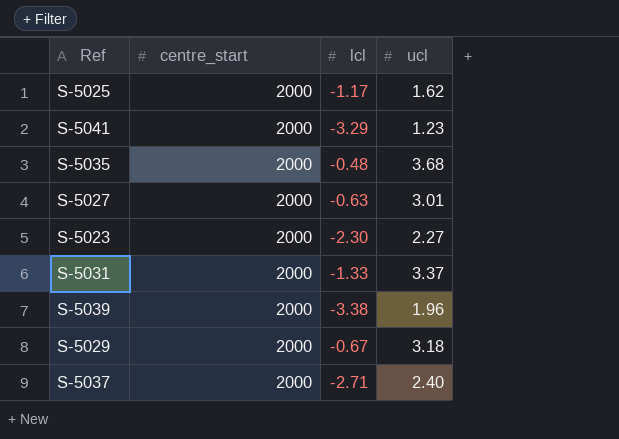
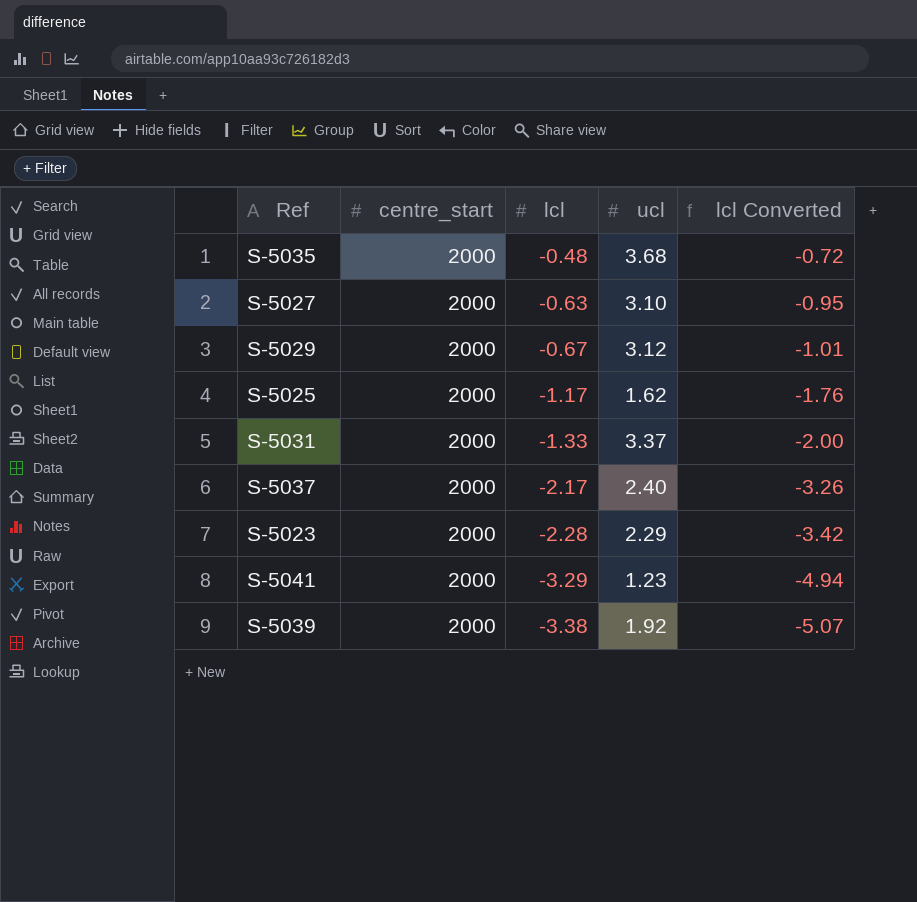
row order: none -> lcl descending
column lcl Converted | formula: none -> [lcl] * 1.5
S-5027 | ucl: 3.01 -> 3.10
S-5029 | ucl: 3.18 -> 3.12
S-5037 | lcl: -2.71 -> -2.17
S-5023 | lcl: -2.30 -> -2.28
S-5023 | ucl: 2.27 -> 2.29
S-5039 | ucl: 1.96 -> 1.92

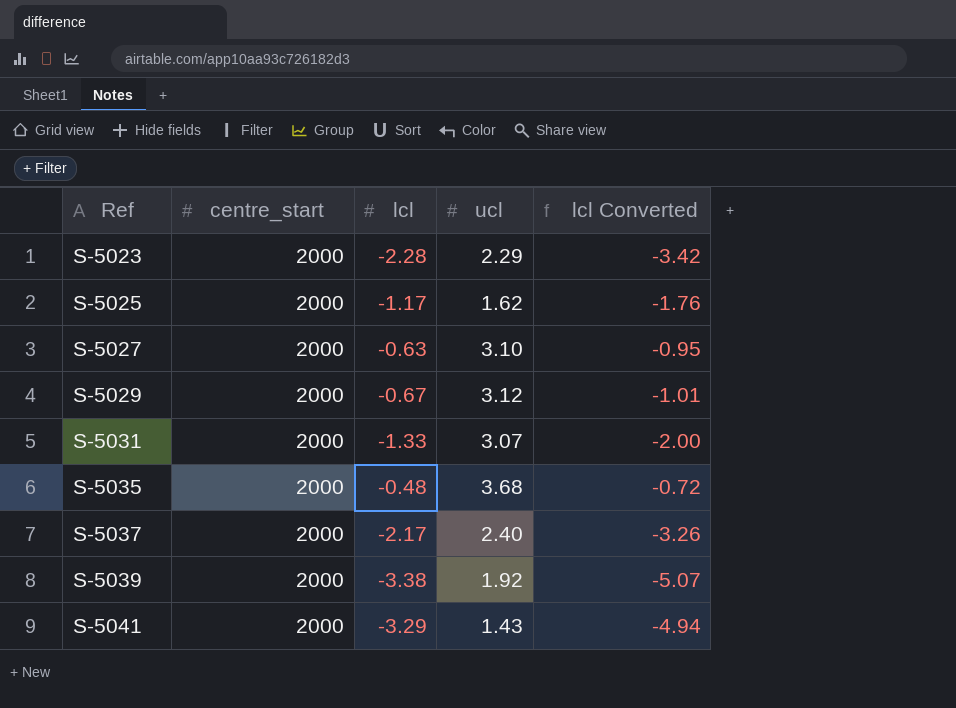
row order: lcl descending -> Ref ascending
S-5031 | ucl: 3.37 -> 3.07
S-5041 | ucl: 1.23 -> 1.43

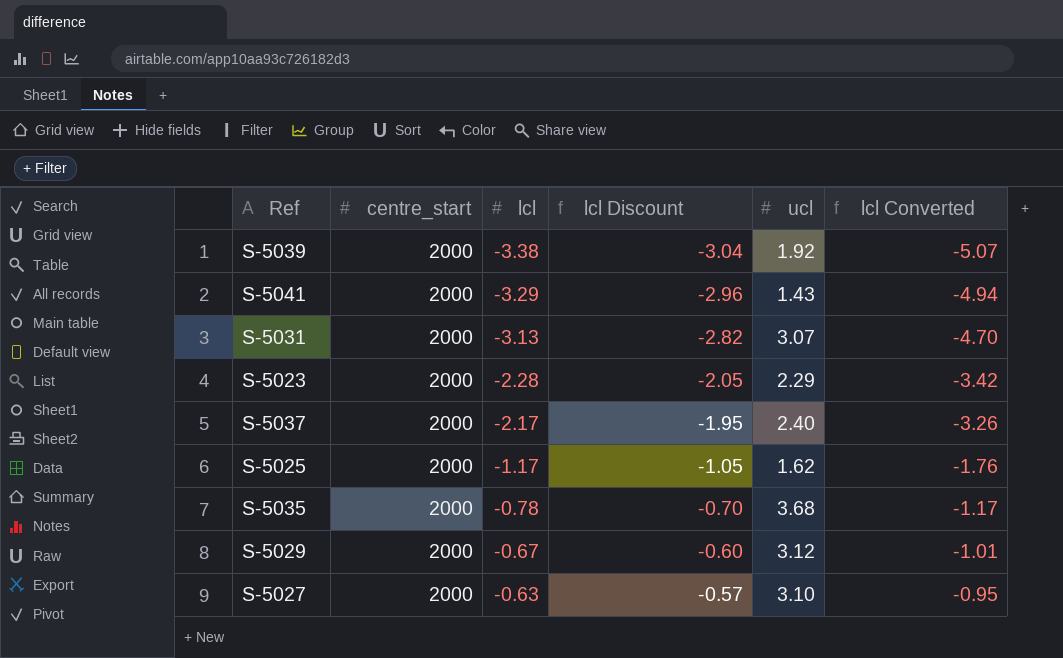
row order: Ref ascending -> lcl ascending
column lcl Discount | formula: none -> [lcl] * 0.9
S-5031 | lcl: -1.33 -> -3.13
S-5031 | lcl Converted: -2.00 -> -4.70
S-5035 | lcl: -0.48 -> -0.78
S-5035 | lcl Converted: -0.72 -> -1.17

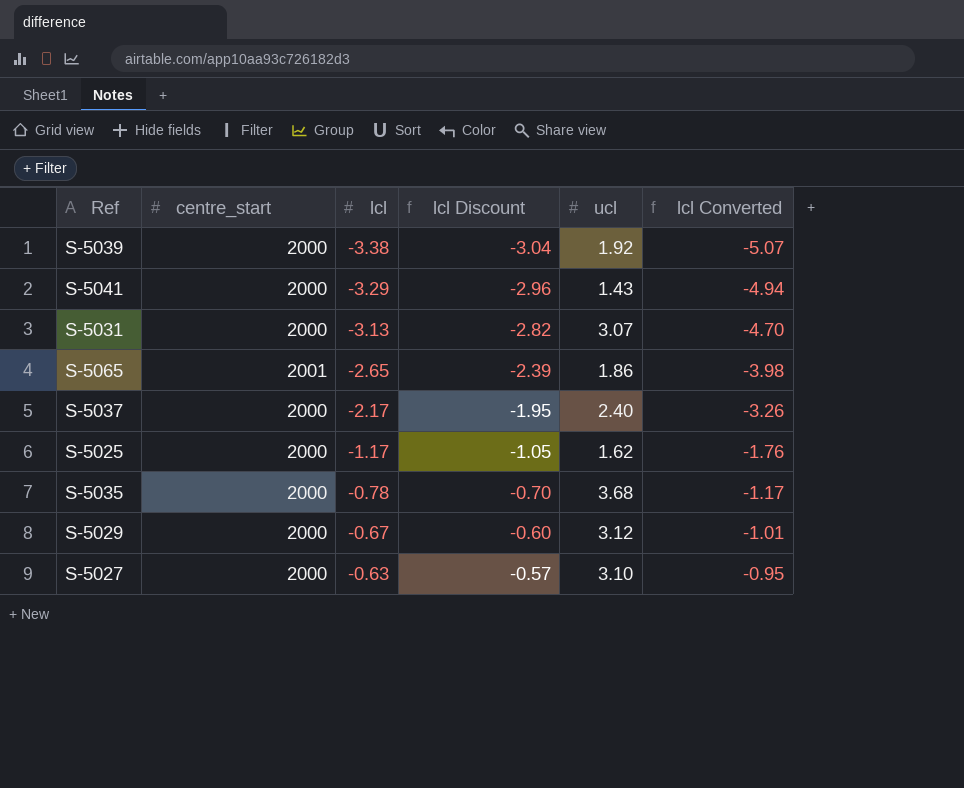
row S-5023: 2000 | -2.28 | -2.05 | 2.29 | -3.42 -> none
row S-5065: none -> 2001 | -2.65 | -2.39 | 1.86 | -3.98

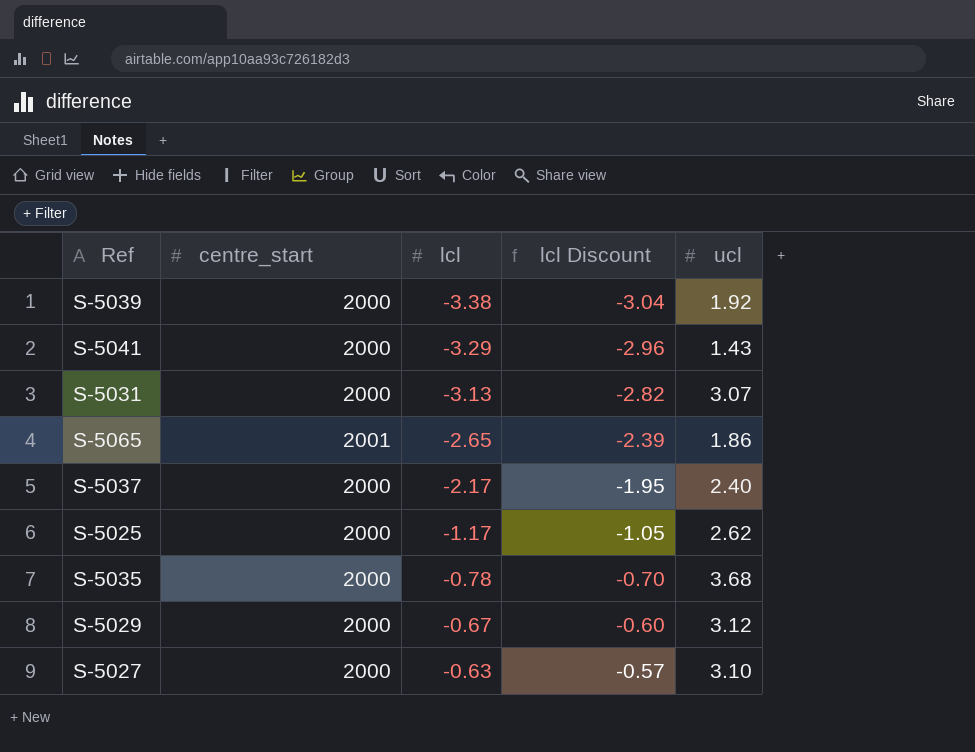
column lcl Converted | formula: [lcl] * 1.5 -> none
S-5025 | ucl: 1.62 -> 2.62

